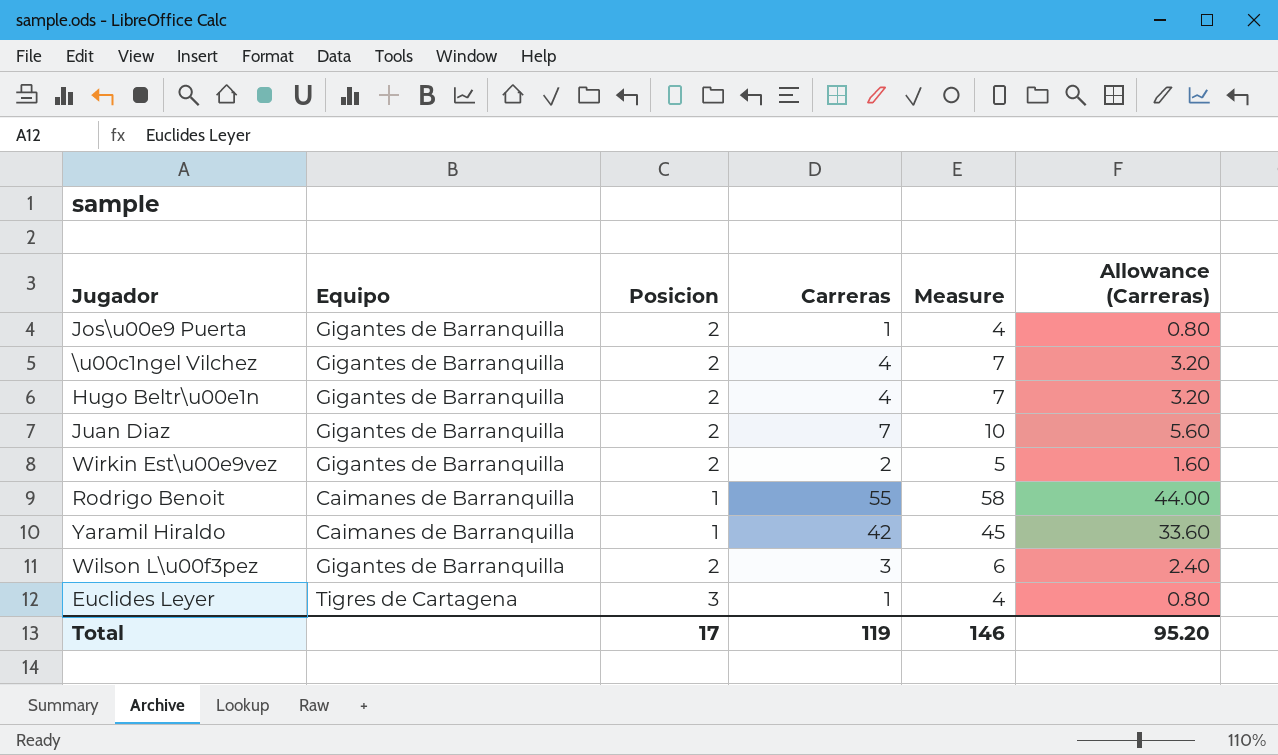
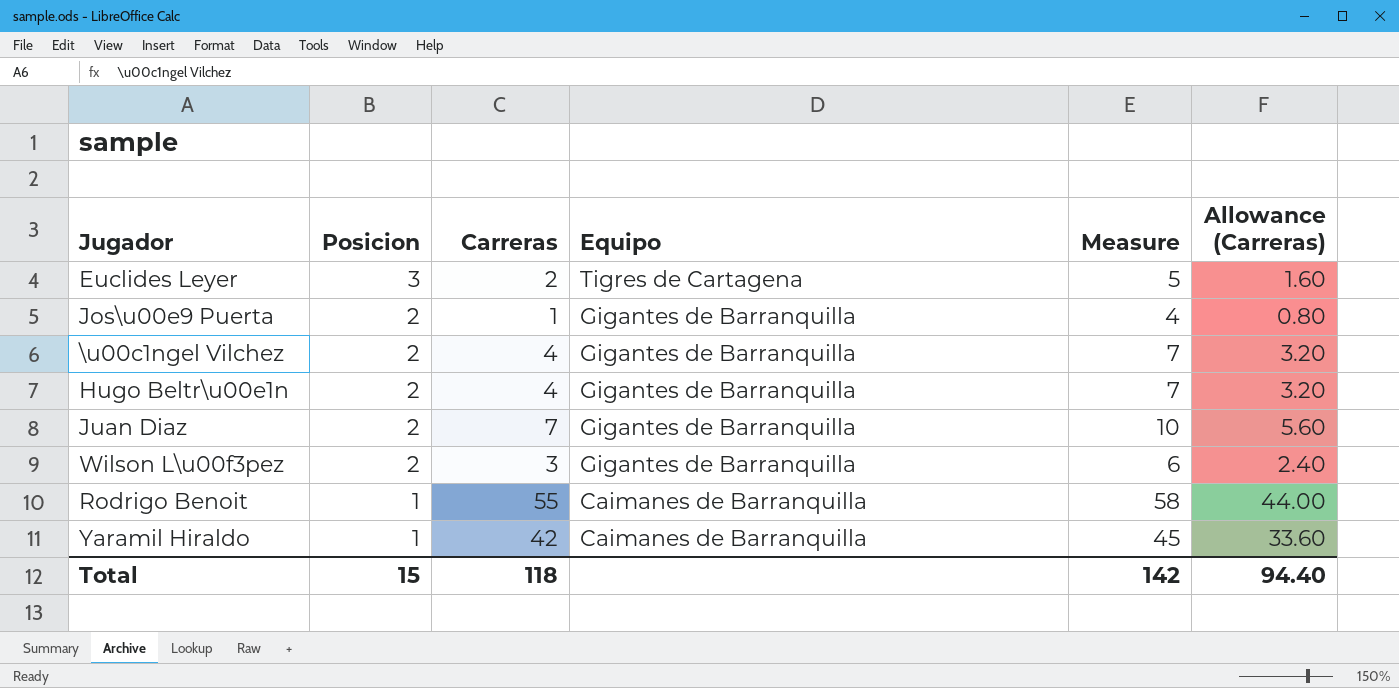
row order: none -> Posicion descending
column Equipo | position: 2 -> 4
row Wirkin Est\u00e9vez: Gigantes de Barranquilla | 2 | 2 | 5 | 1.60 -> none
Euclides Leyer | Carreras: 1 -> 2
Euclides Leyer | Measure: 4 -> 5
Euclides Leyer | Allowance (Carreras): 0.80 -> 1.60
Total | Posicion: 17 -> 15
Total | Carreras: 119 -> 118
Total | Measure: 146 -> 142
Total | Allowance (Carreras): 95.20 -> 94.40

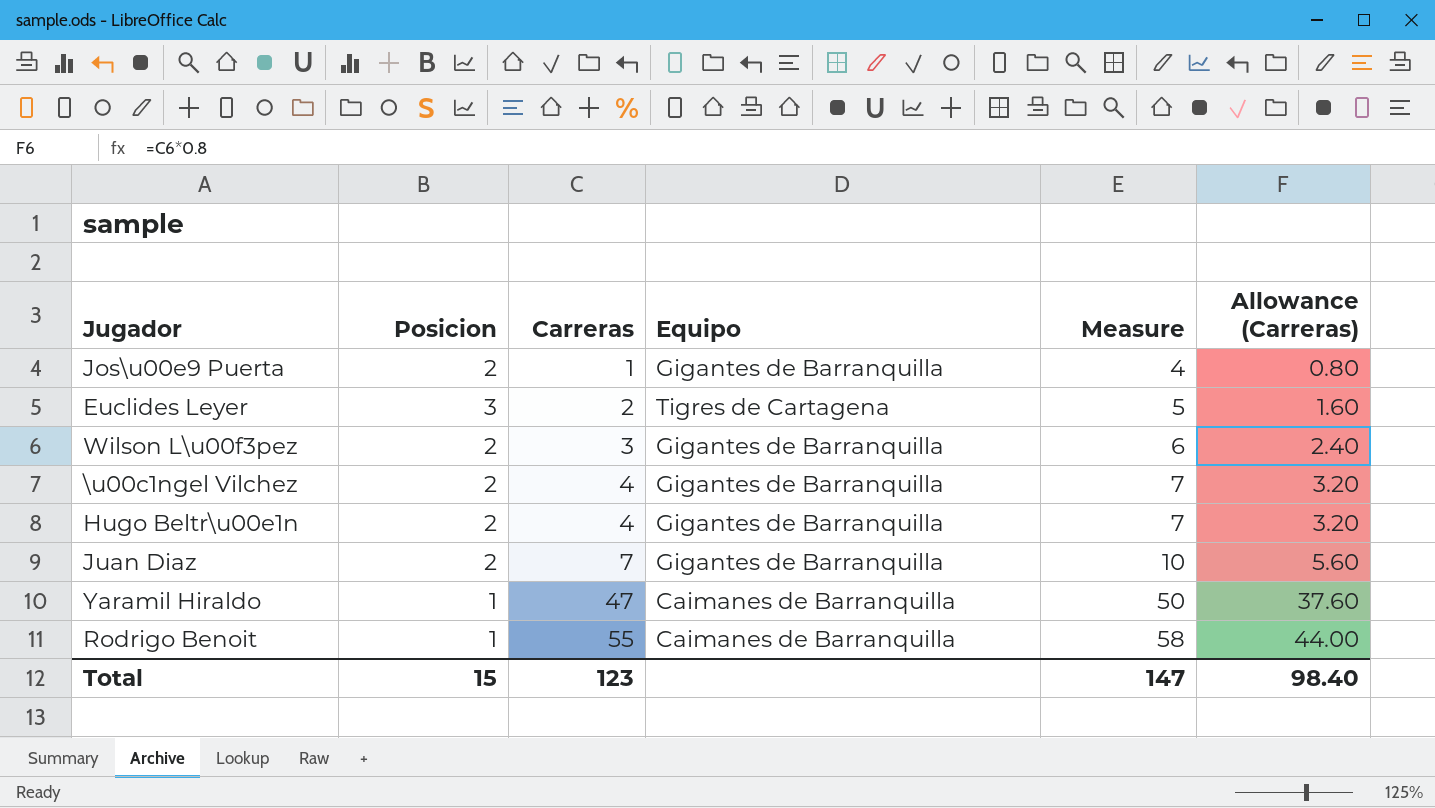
row order: Posicion descending -> Carreras ascending
Yaramil Hiraldo | Carreras: 42 -> 47
Yaramil Hiraldo | Measure: 45 -> 50
Yaramil Hiraldo | Allowance (Carreras): 33.60 -> 37.60
Total | Carreras: 118 -> 123
Total | Measure: 142 -> 147
Total | Allowance (Carreras): 94.40 -> 98.40

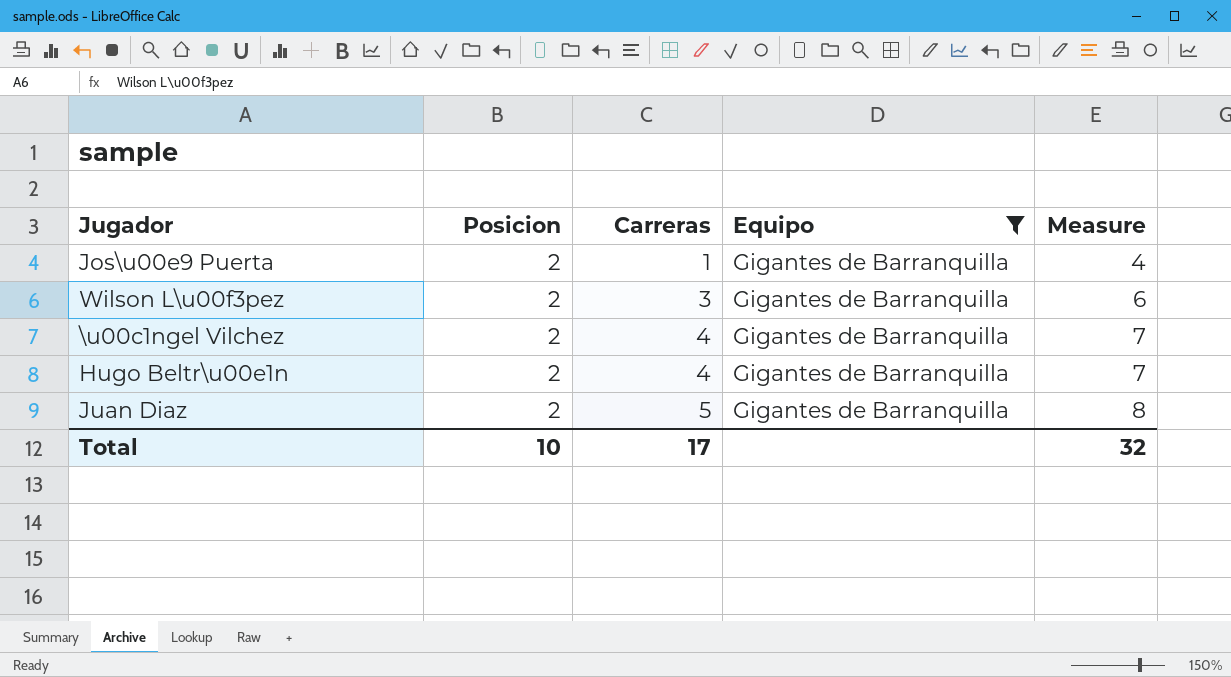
filter: none -> Equipo = Gigantes de Barranquilla
column Allowance (Carreras) | formula: [Carreras] * 0.8 -> none
Juan Diaz | Carreras: 7 -> 5
Juan Diaz | Measure: 10 -> 8
Total | Posicion: 15 -> 10
Total | Carreras: 123 -> 17
Total | Measure: 147 -> 32

